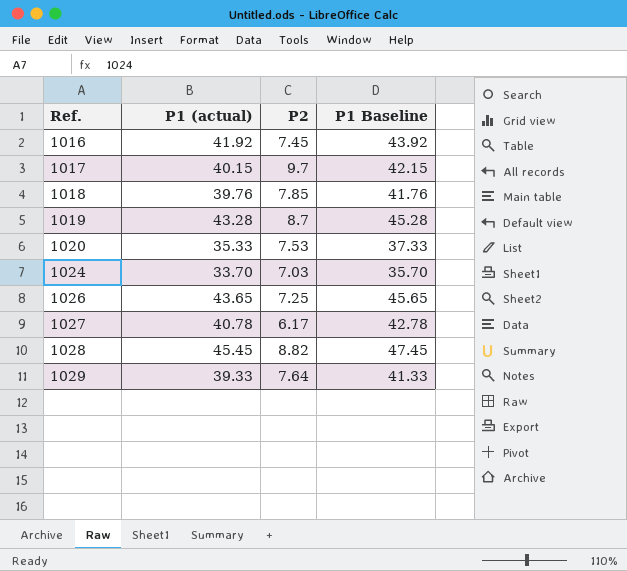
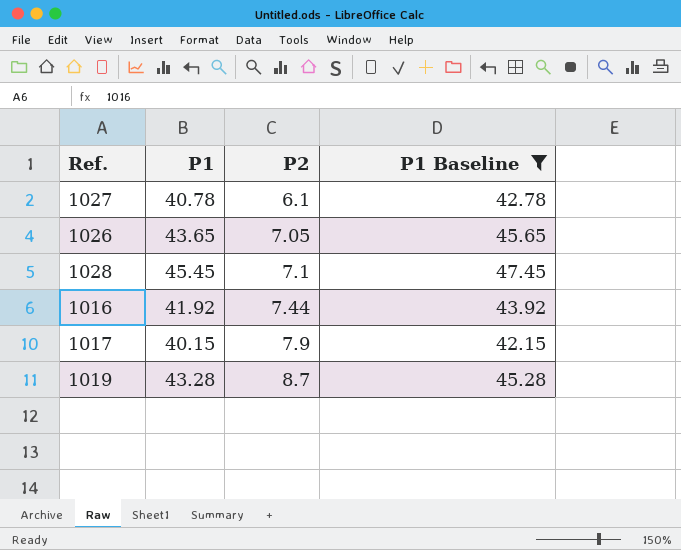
filter: none -> P1 Baseline >= 42.15
row order: Ref. ascending -> P2 ascending
column name: P1 (actual) -> P1
1027 | P2: 6.17 -> 6.1
1026 | P2: 7.25 -> 7.05
1028 | P2: 8.82 -> 7.1
1016 | P2: 7.45 -> 7.44
1017 | P2: 9.7 -> 7.9

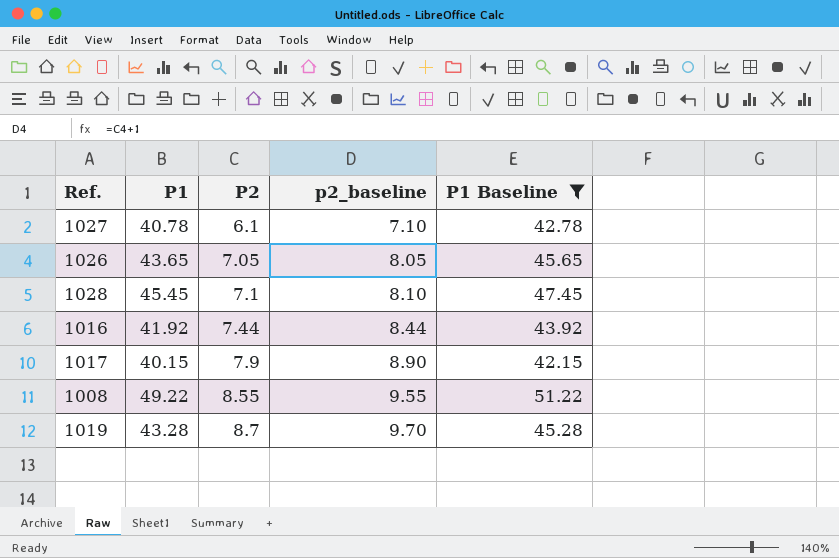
column p2_baseline | formula: none -> [P2] + 1
row 1008: none -> 49.22 | 8.55 | 9.55 | 51.22

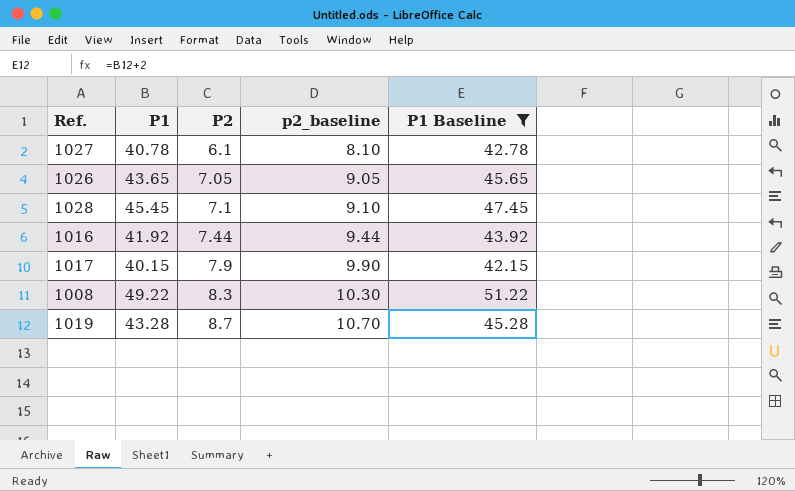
column p2_baseline | formula: [P2] + 1 -> [P2] + 2
1008 | P2: 8.55 -> 8.3

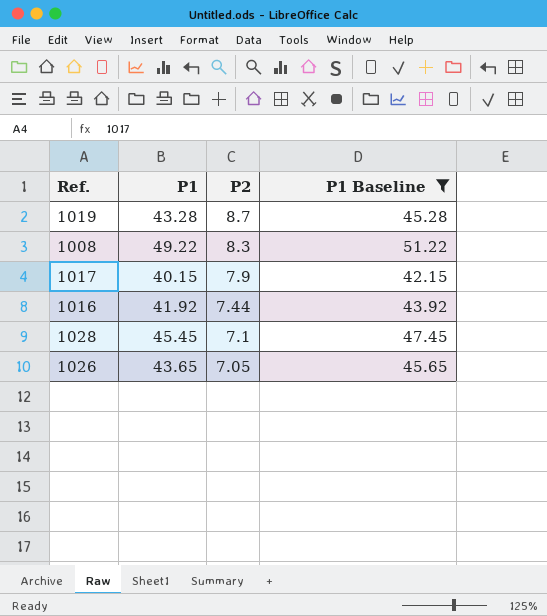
row order: P2 ascending -> P2 descending
column p2_baseline | formula: [P2] + 2 -> none
row 1027: 40.78 | 6.1 | 8.10 | 42.78 -> none

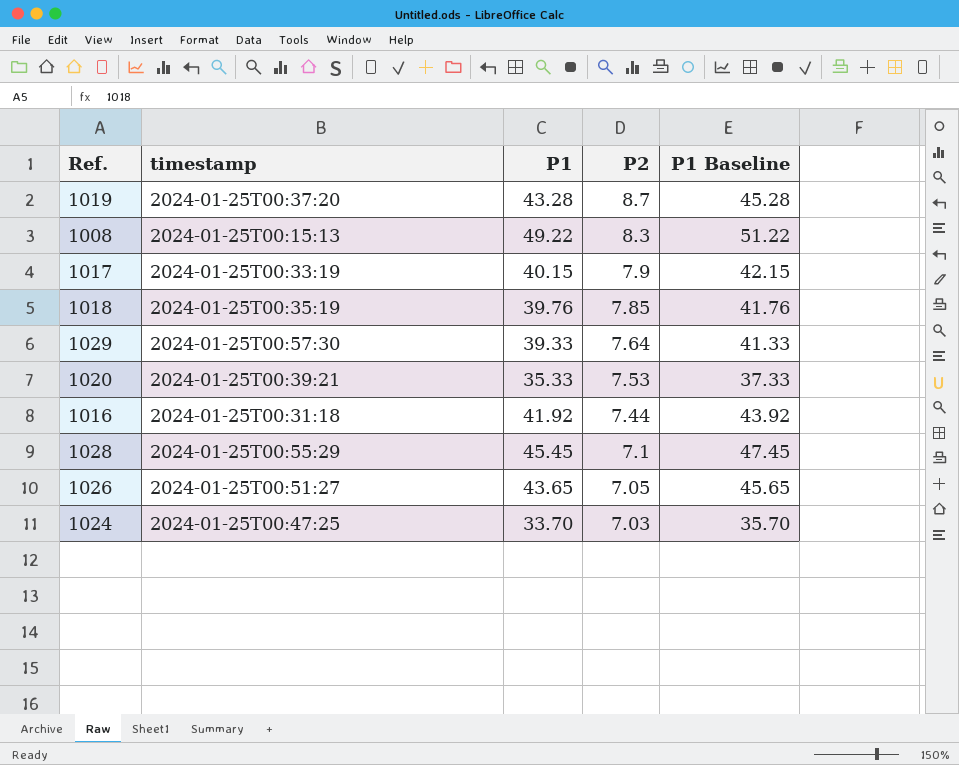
filter: P1 Baseline >= 42.15 -> none
column timestamp | position: none -> 2

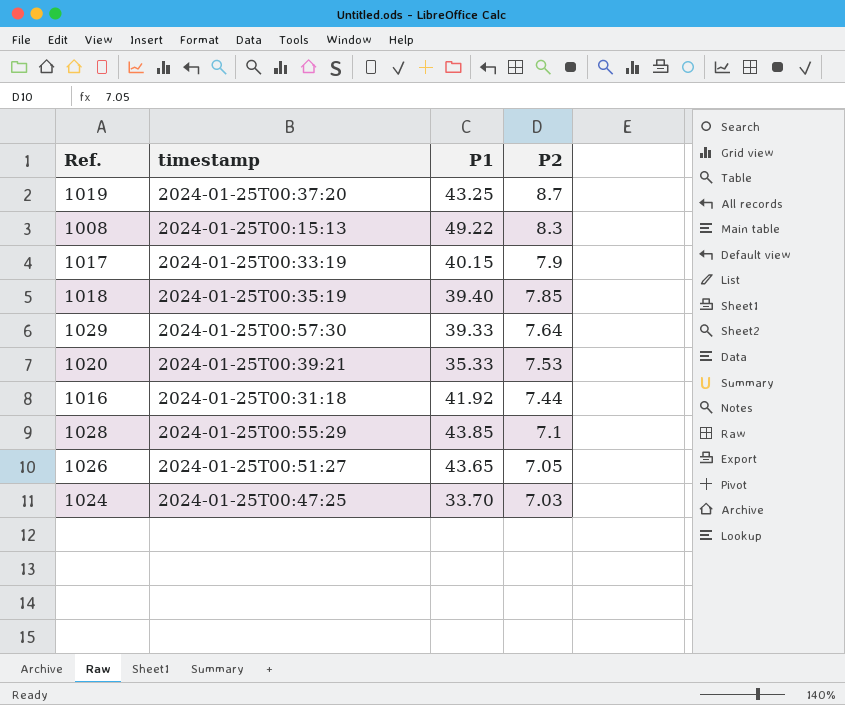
column P1 Baseline | formula: [P1] + 2 -> none
1019 | P1: 43.28 -> 43.25
1018 | P1: 39.76 -> 39.40
1028 | P1: 45.45 -> 43.85

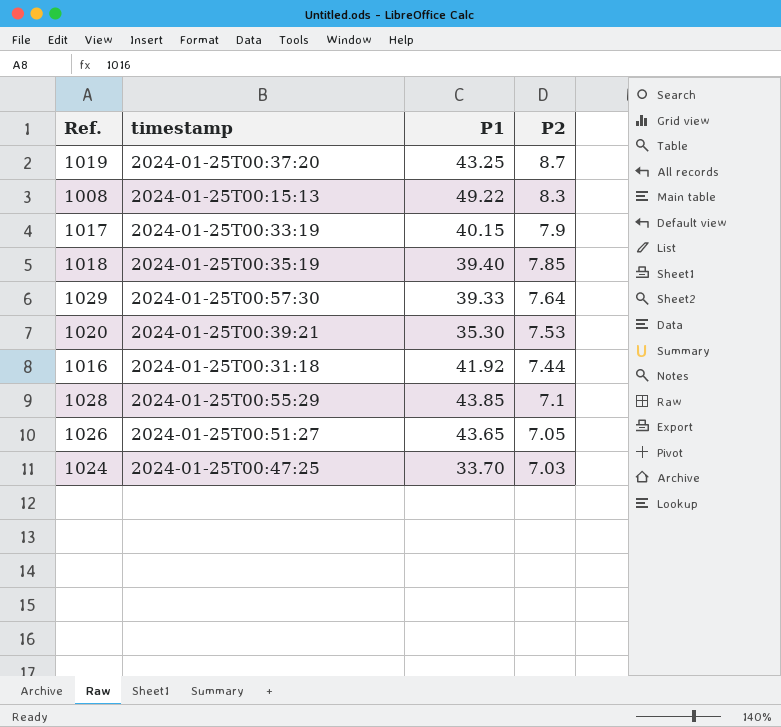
1020 | P1: 35.33 -> 35.30

